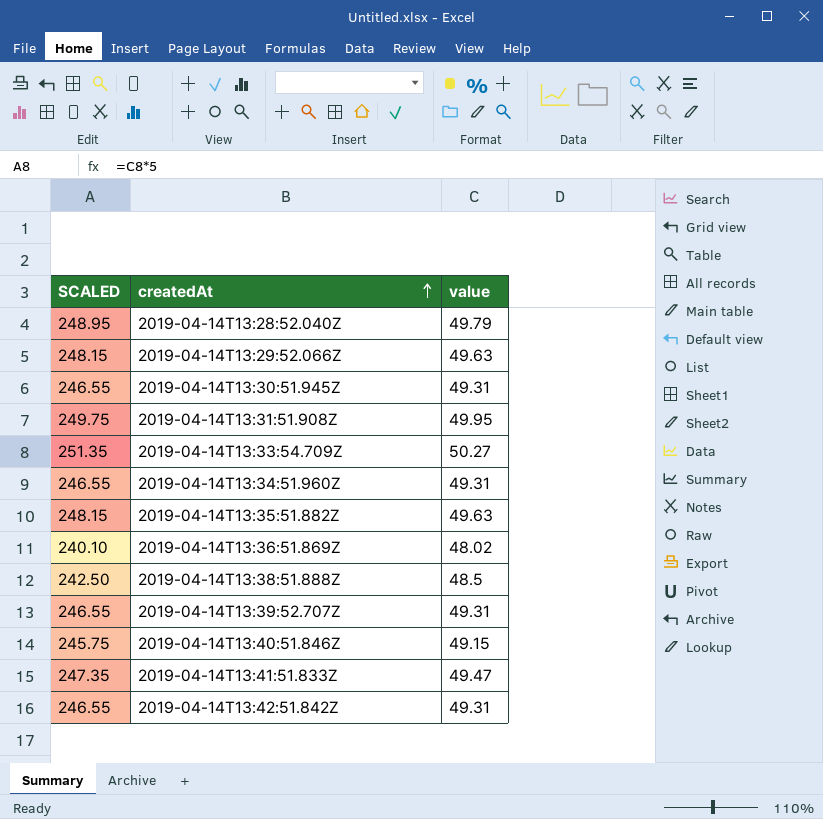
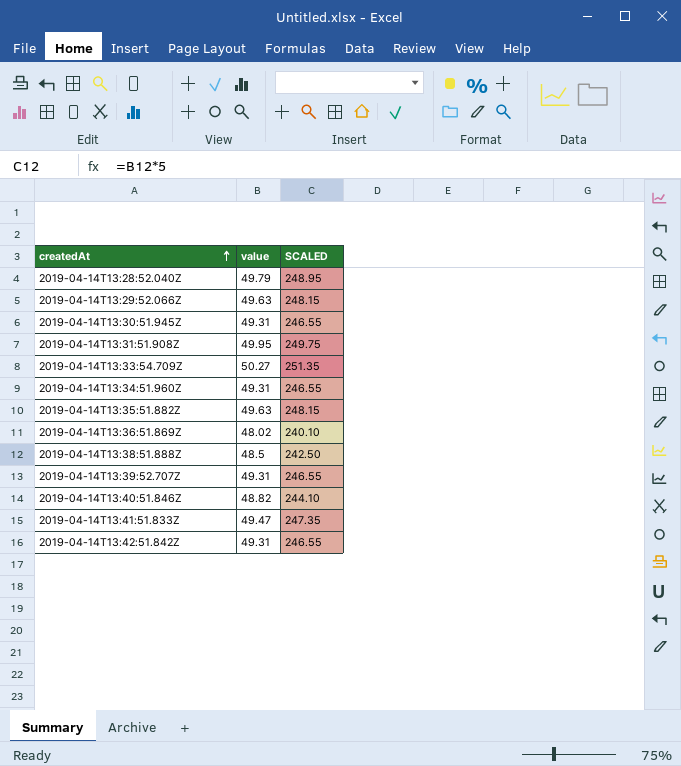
column SCALED | position: 1 -> 3
2019-04-14T13:40:51.846Z | value: 49.15 -> 48.82
2019-04-14T13:40:51.846Z | SCALED: 245.75 -> 244.10

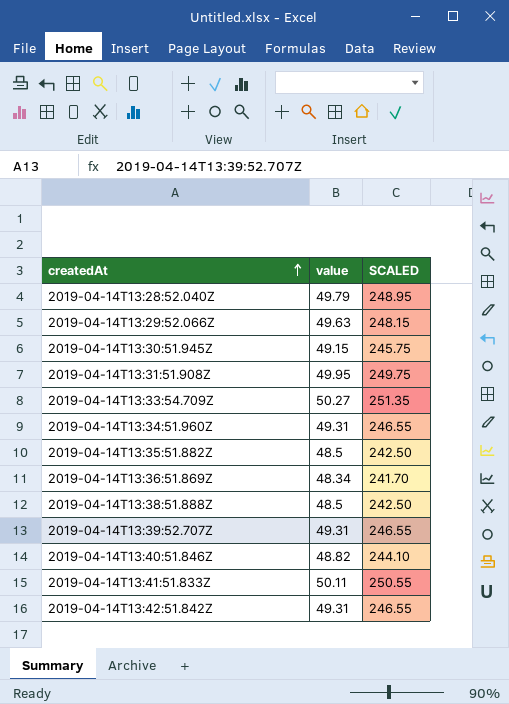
2019-04-14T13:30:51.945Z | value: 49.31 -> 49.15
2019-04-14T13:30:51.945Z | SCALED: 246.55 -> 245.75
2019-04-14T13:35:51.882Z | value: 49.63 -> 48.5
2019-04-14T13:35:51.882Z | SCALED: 248.15 -> 242.50
2019-04-14T13:36:51.869Z | value: 48.02 -> 48.34
2019-04-14T13:36:51.869Z | SCALED: 240.10 -> 241.70
2019-04-14T13:41:51.833Z | value: 49.47 -> 50.11
2019-04-14T13:41:51.833Z | SCALED: 247.35 -> 250.55

